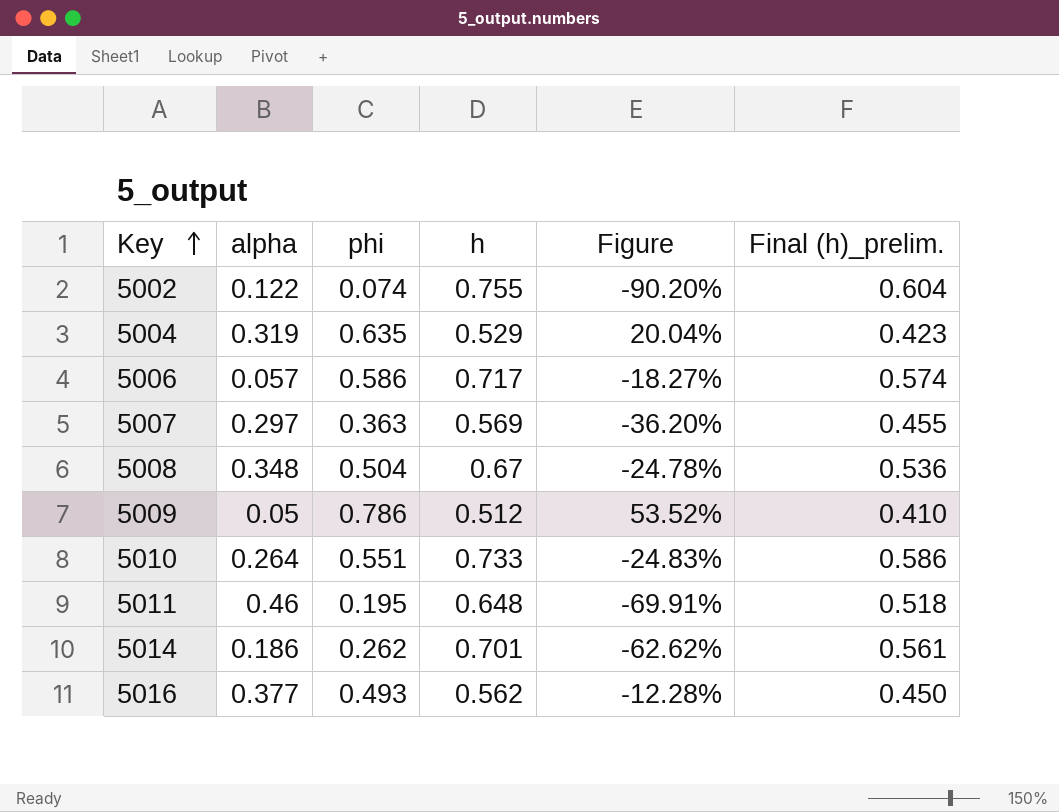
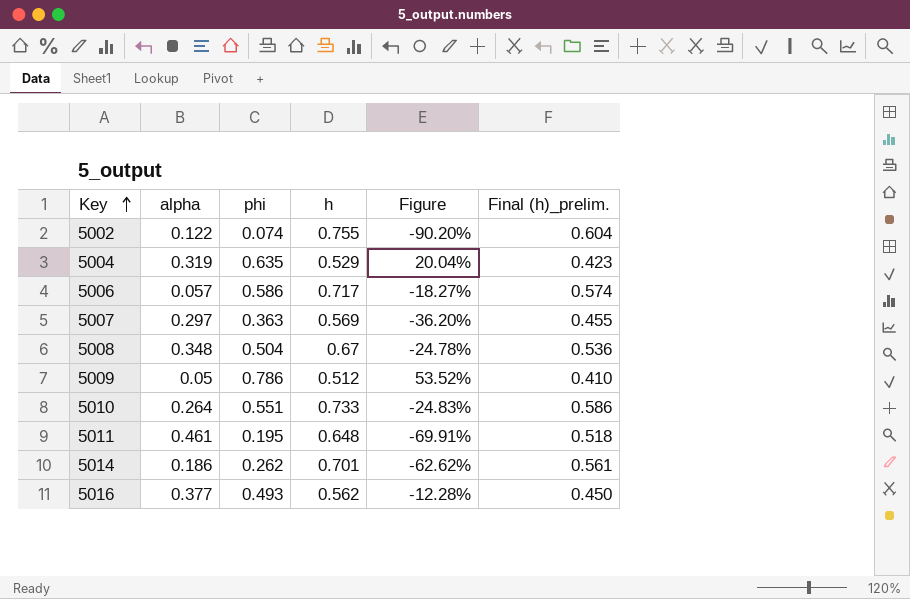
5011 | alpha: 0.46 -> 0.461

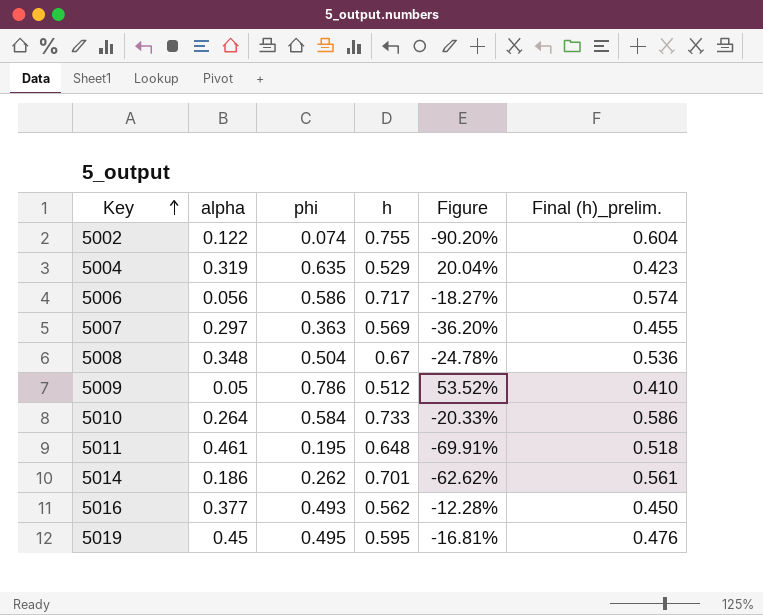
5006 | alpha: 0.057 -> 0.056
5010 | phi: 0.551 -> 0.584
5010 | Figure: -24.83% -> -20.33%
row 5019: none -> 0.45 | 0.495 | 0.595 | -16.81% | 0.476

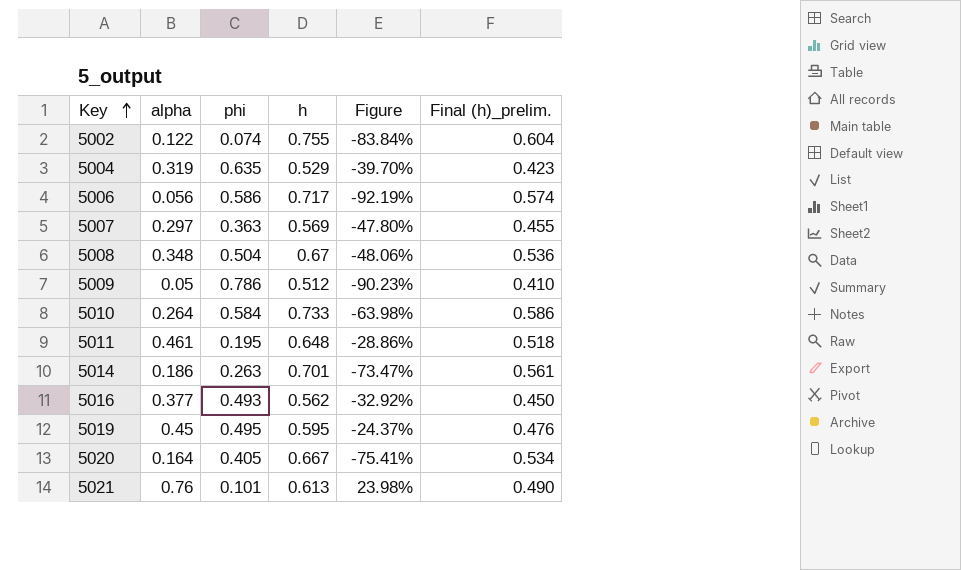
column Figure | formula: ([phi] - [h]) / [h] -> ([alpha] - [h]) / [h]
5014 | phi: 0.262 -> 0.263
row 5020: none -> 0.164 | 0.405 | 0.667 | -75.41% | 0.534
row 5021: none -> 0.76 | 0.101 | 0.613 | 23.98% | 0.490

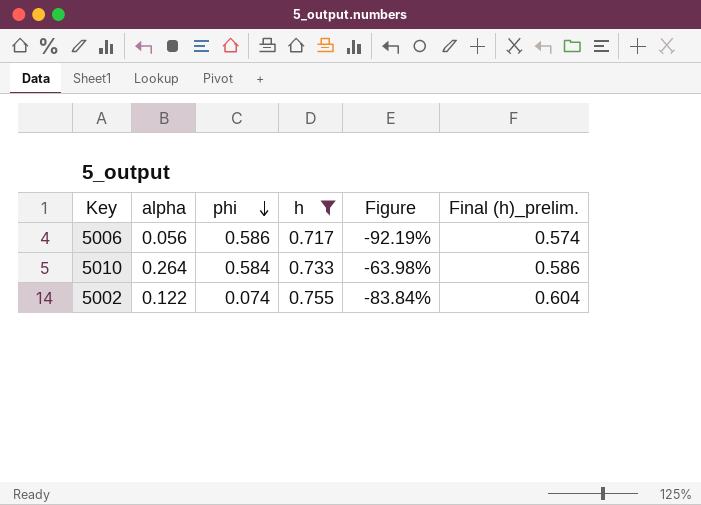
filter: none -> h >= 0.717
row order: Key ascending -> phi descending

